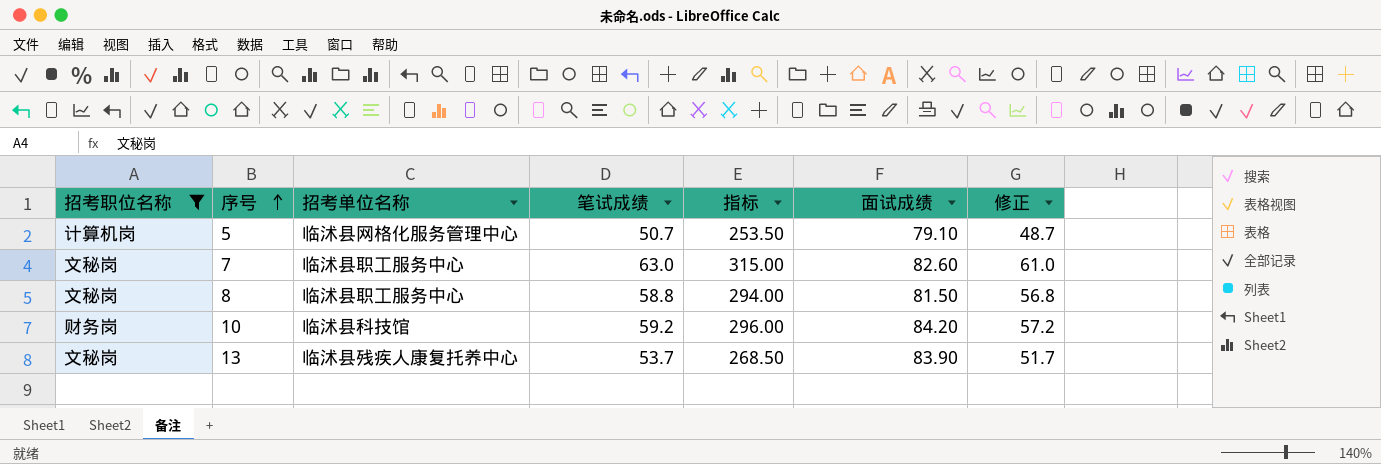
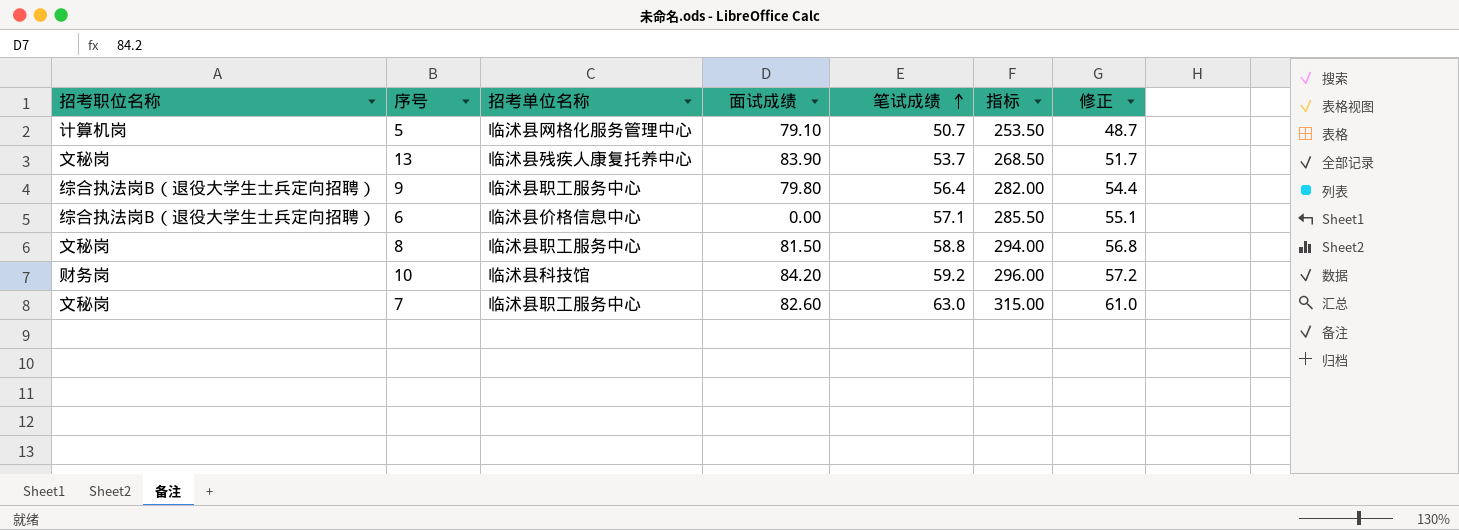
filter: 招考职位名称 != 综合执法岗B（退役大学生士兵定向招聘） -> none
row order: 序号 ascending -> 笔试成绩 ascending
column 面试成绩 | position: 6 -> 4

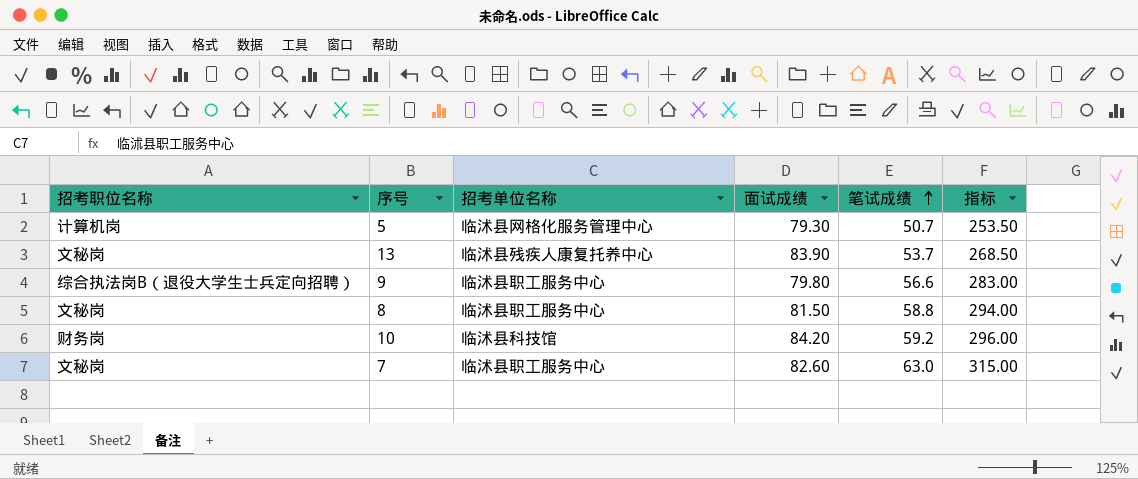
column 修正 | formula: [笔试成绩] - 2 -> none
row 6: 综合执法岗B（退役大学生士兵定向招聘） | 临沭县价格信息中心 | 0.00 | 57.1 | 285.50 | 55.1 -> none
5 | 面试成绩: 79.10 -> 79.30
9 | 笔试成绩: 56.4 -> 56.6
9 | 指标: 282.00 -> 283.00

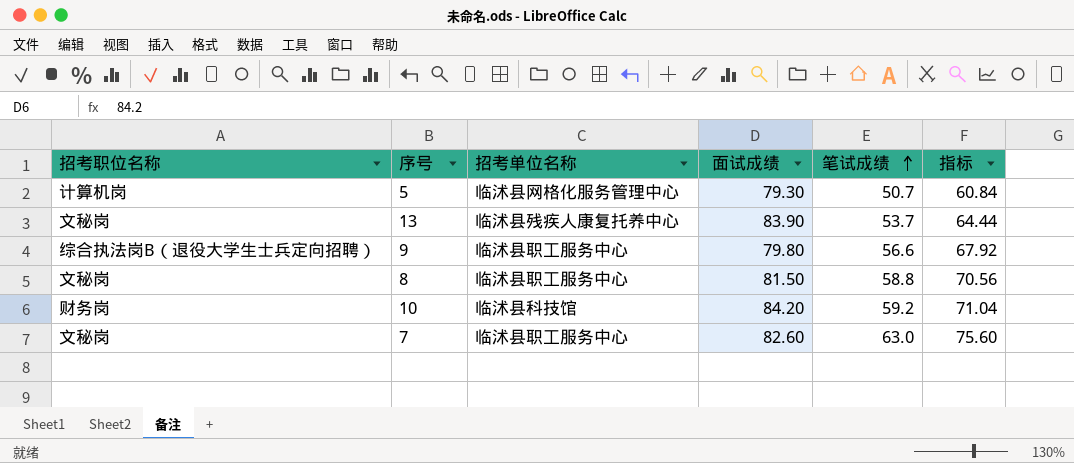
column 指标 | formula: [笔试成绩] * 5 -> [笔试成绩] * 1.2

